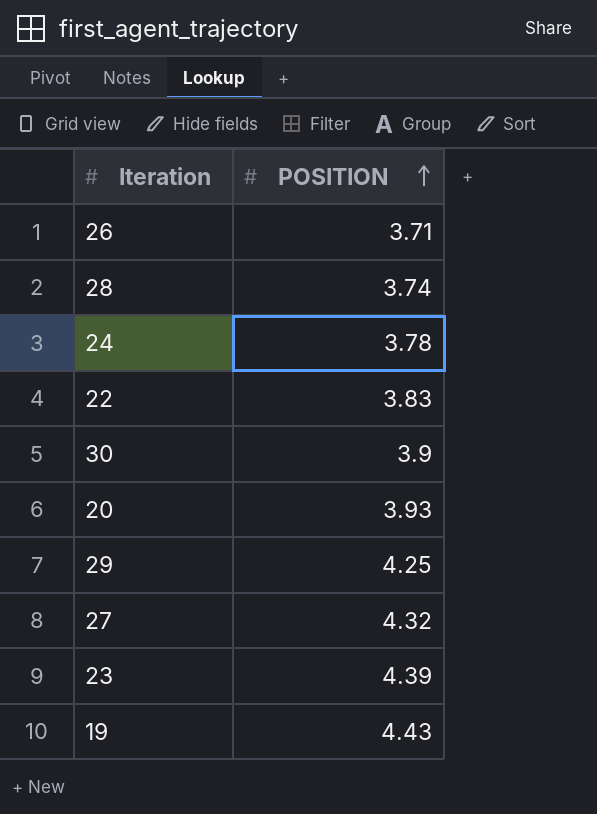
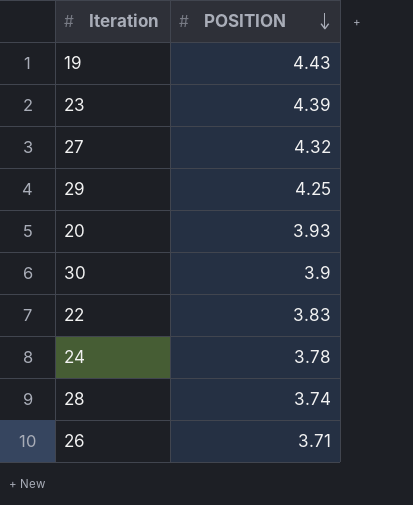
row order: POSITION ascending -> POSITION descending

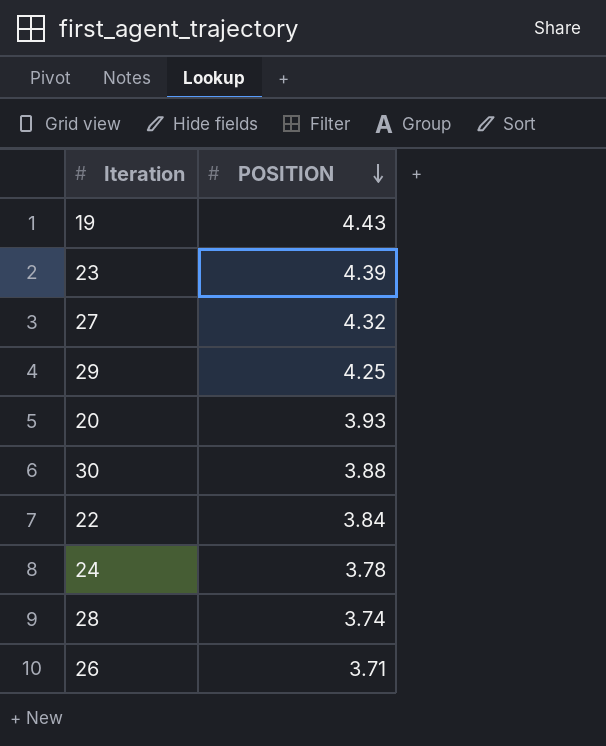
30 | POSITION: 3.9 -> 3.88
22 | POSITION: 3.83 -> 3.84

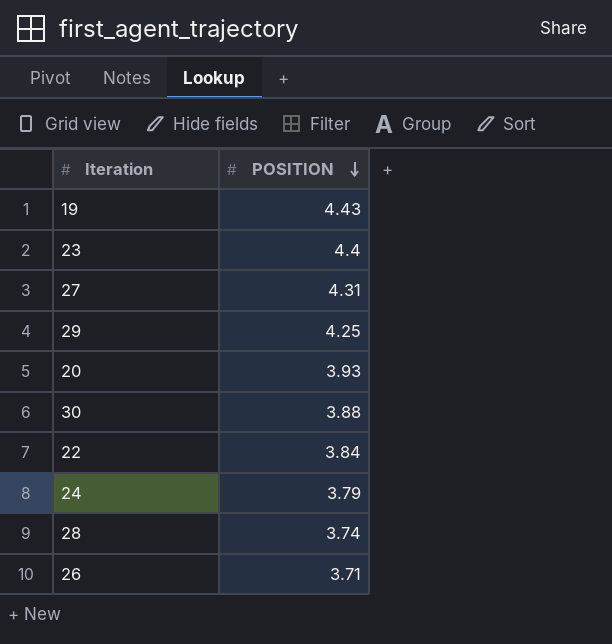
23 | POSITION: 4.39 -> 4.4
27 | POSITION: 4.32 -> 4.31
24 | POSITION: 3.78 -> 3.79

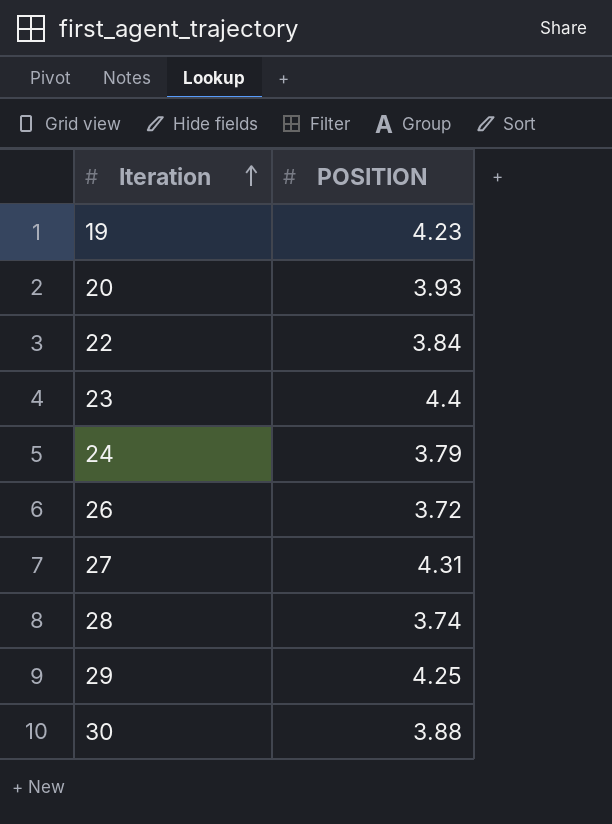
row order: POSITION descending -> Iteration ascending
19 | POSITION: 4.43 -> 4.23
26 | POSITION: 3.71 -> 3.72

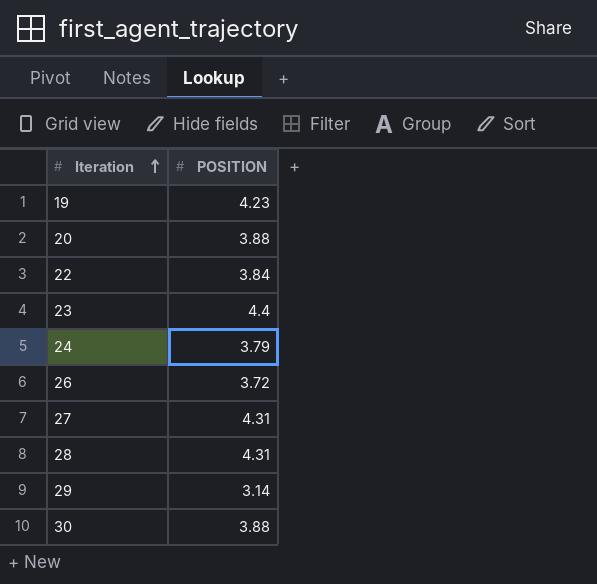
20 | POSITION: 3.93 -> 3.88
28 | POSITION: 3.74 -> 4.31
29 | POSITION: 4.25 -> 3.14

